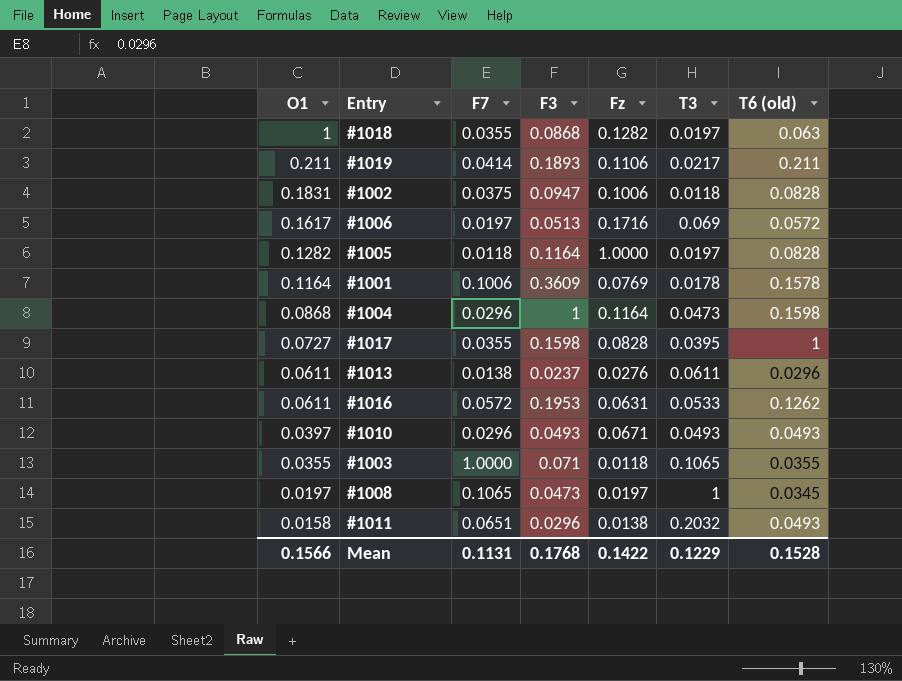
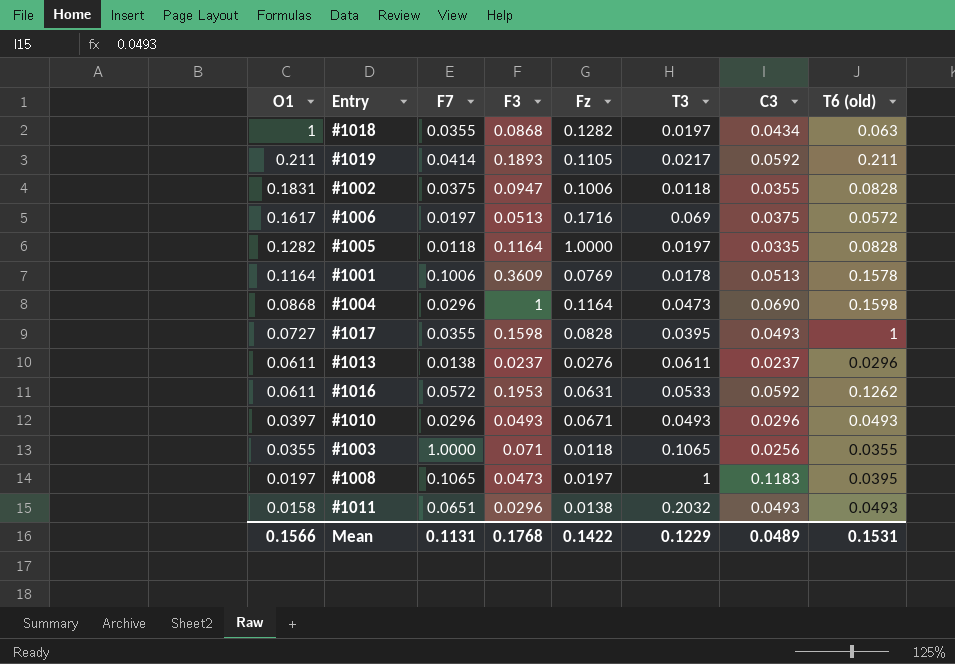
column C3 | position: none -> 7
#1019 | Fz: 0.1106 -> 0.1105
#1008 | T6 (old): 0.0345 -> 0.0395
Mean | T6 (old): 0.1528 -> 0.1531

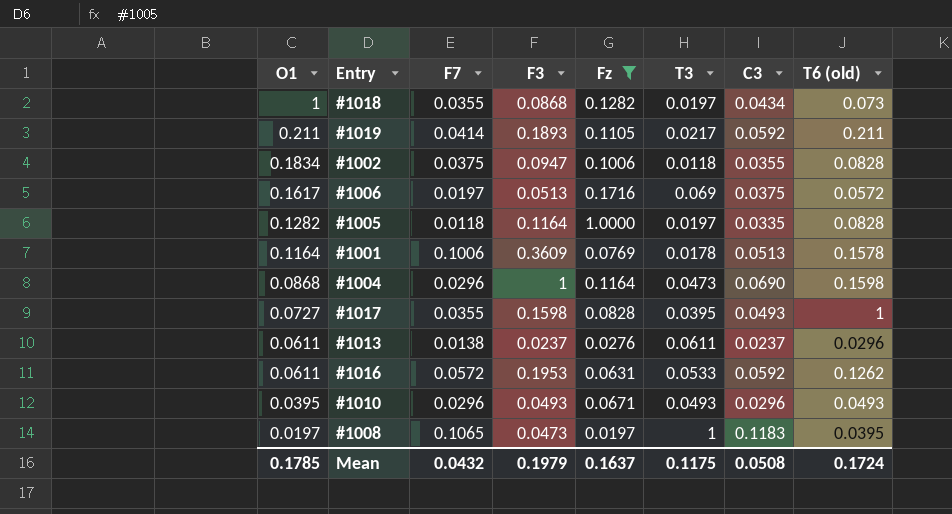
filter: none -> Fz >= 0.0197
#1018 | T6 (old): 0.063 -> 0.073
#1002 | O1: 0.1831 -> 0.1834
#1010 | O1: 0.0397 -> 0.0395
Mean | O1: 0.1566 -> 0.1785
Mean | F7: 0.1131 -> 0.0432
Mean | F3: 0.1768 -> 0.1979
Mean | Fz: 0.1422 -> 0.1637
Mean | T3: 0.1229 -> 0.1175
Mean | C3: 0.0489 -> 0.0508
Mean | T6 (old): 0.1531 -> 0.1724

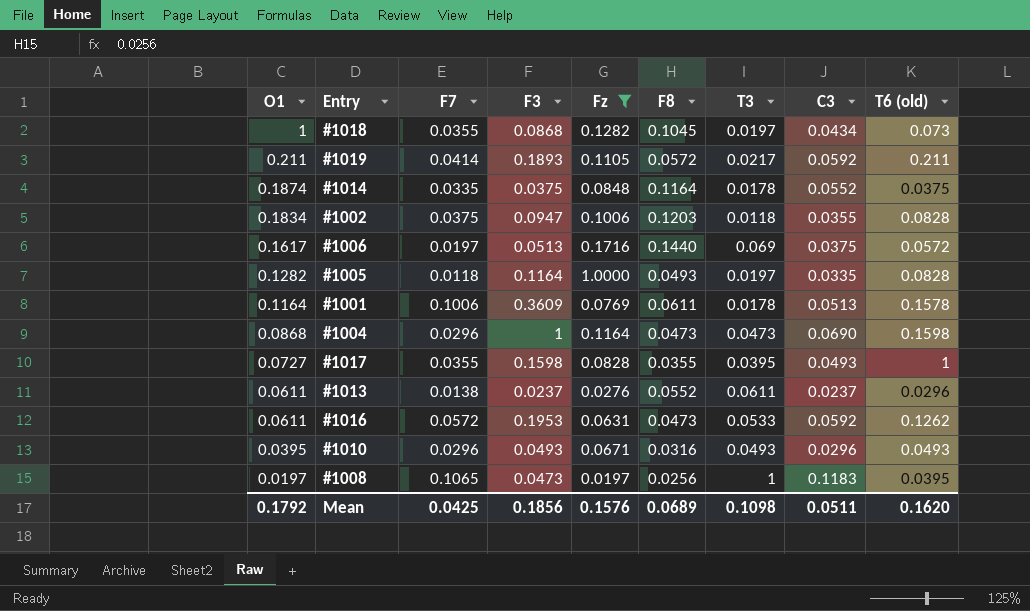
column F8 | position: none -> 6
row #1014: none -> 0.1874 | 0.0335 | 0.0375 | 0.0848 | 0.1164 | 0.0178 | 0.0552 | 0.0375
Mean | O1: 0.1785 -> 0.1792
Mean | F7: 0.0432 -> 0.0425
Mean | F3: 0.1979 -> 0.1856
Mean | Fz: 0.1637 -> 0.1576
Mean | T3: 0.1175 -> 0.1098
Mean | C3: 0.0508 -> 0.0511
Mean | T6 (old): 0.1724 -> 0.1620

